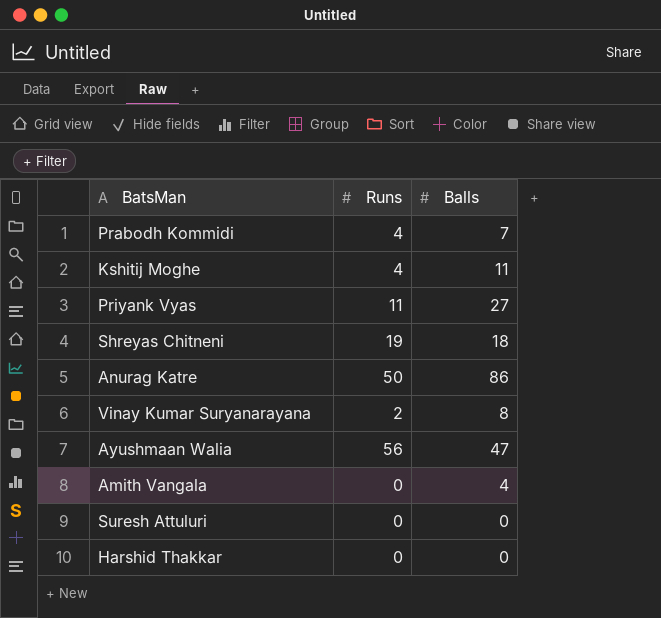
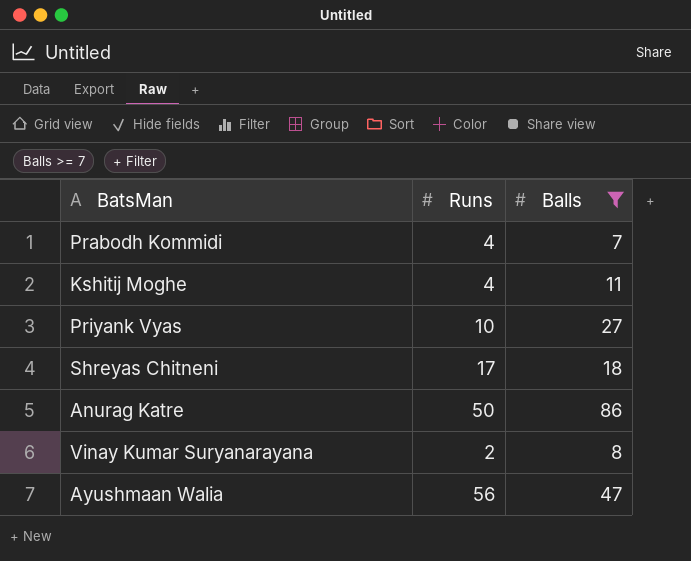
filter: none -> Balls >= 7
Priyank Vyas | Runs: 11 -> 10
Shreyas Chitneni | Runs: 19 -> 17

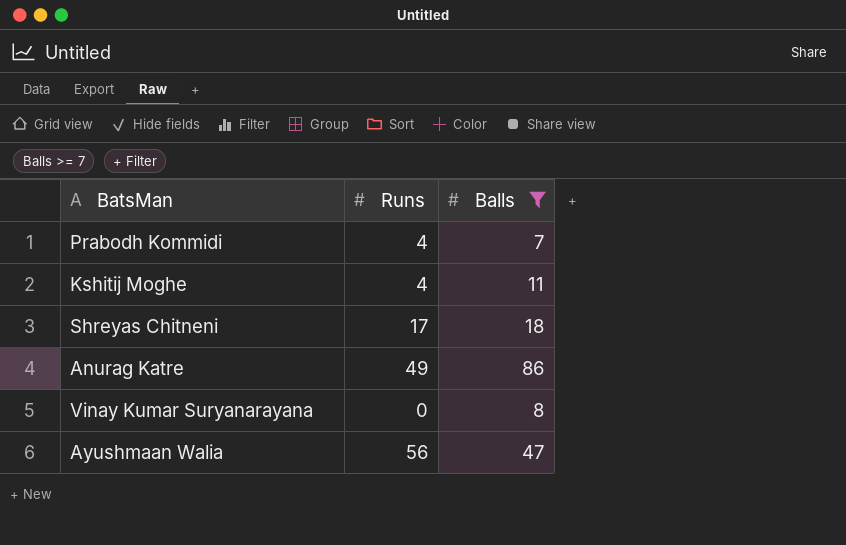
row Priyank Vyas: 10 | 27 -> none
Anurag Katre | Runs: 50 -> 49
Vinay Kumar Suryanarayana | Runs: 2 -> 0

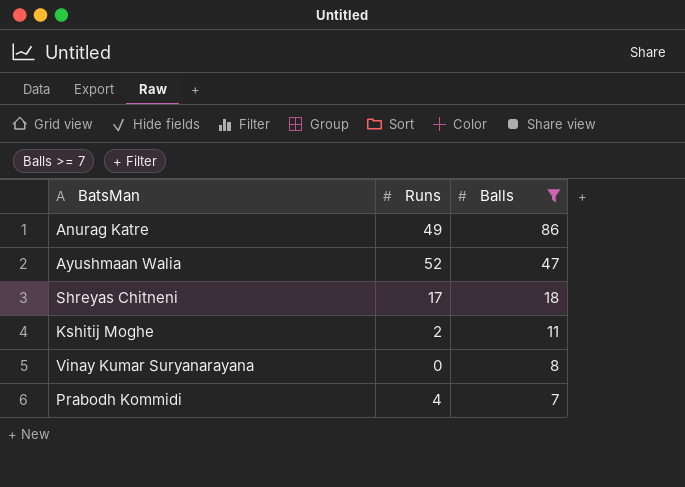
row order: none -> Balls descending
Ayushmaan Walia | Runs: 56 -> 52
Kshitij Moghe | Runs: 4 -> 2

